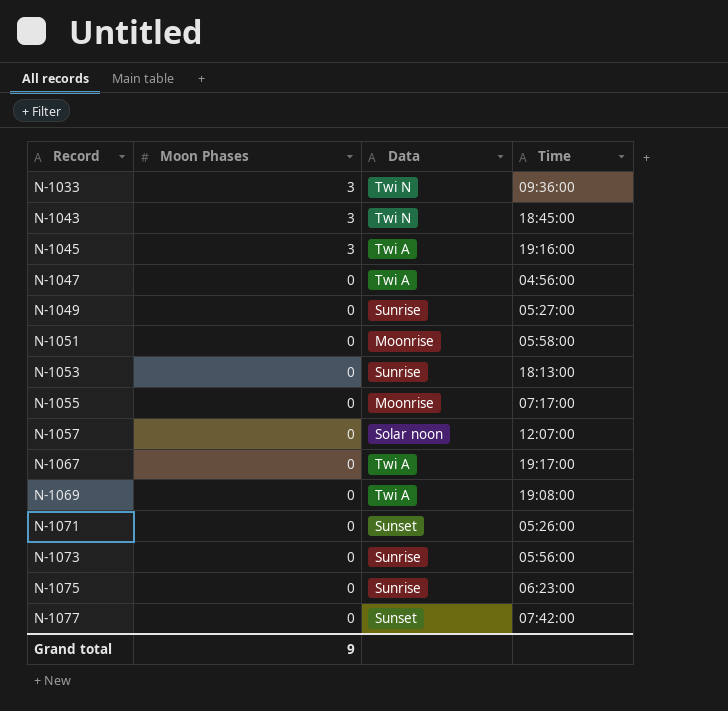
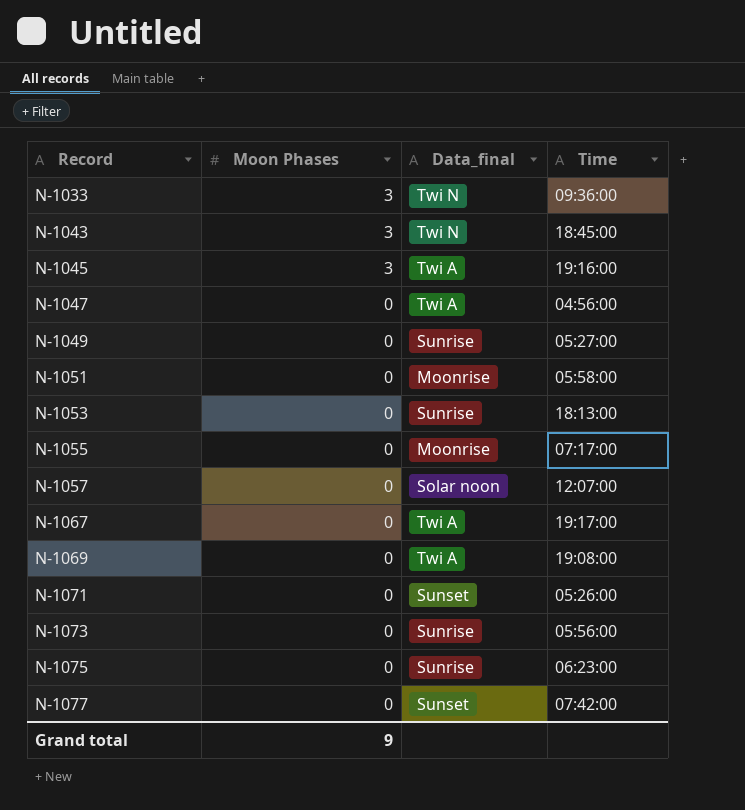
column name: Data -> Data_final

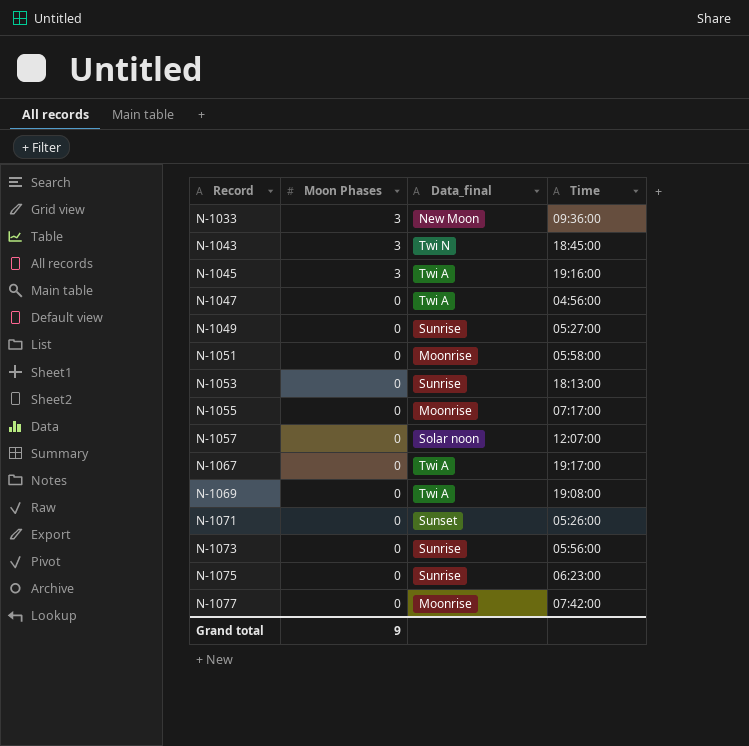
N-1033 | Data_final: Twi N -> New Moon
N-1077 | Data_final: Sunset -> Moonrise

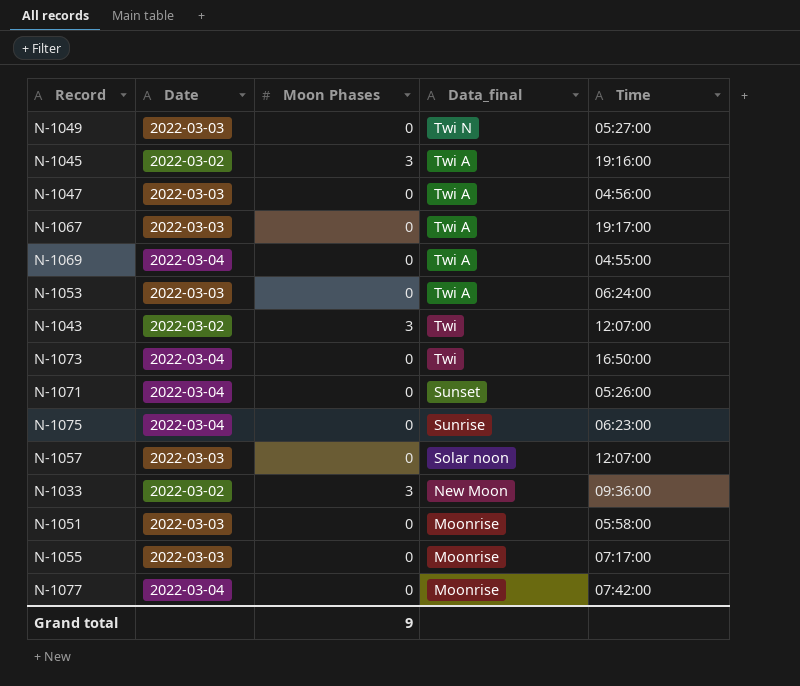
row order: Record ascending -> Data_final descending
column Date | position: none -> 2
N-1049 | Data_final: Sunrise -> Twi N
N-1069 | Time: 19:08:00 -> 04:55:00
N-1053 | Data_final: Sunrise -> Twi A
N-1053 | Time: 18:13:00 -> 06:24:00
N-1043 | Data_final: Twi N -> Twi
N-1043 | Time: 18:45:00 -> 12:07:00
N-1073 | Data_final: Sunrise -> Twi
N-1073 | Time: 05:56:00 -> 16:50:00

